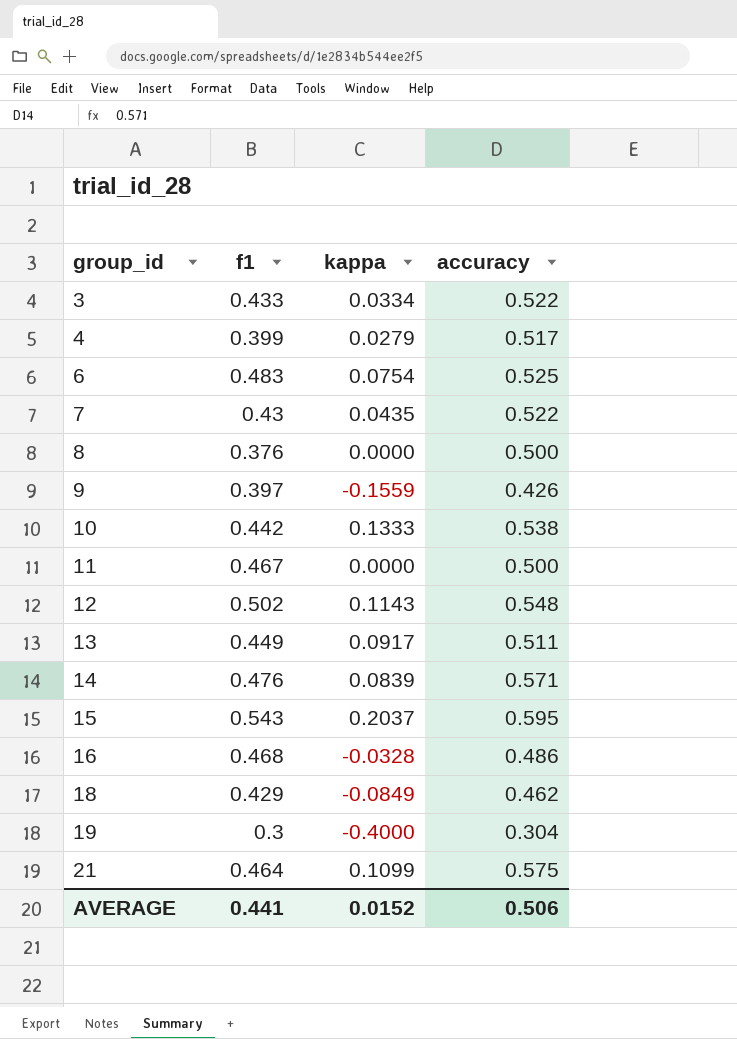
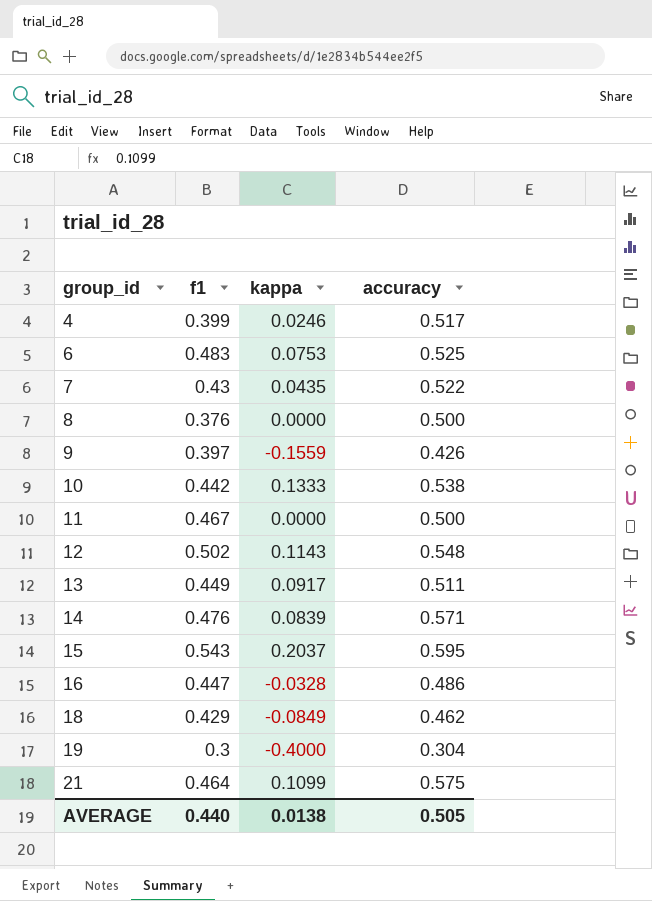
row 3: 0.433 | 0.0334 | 0.522 -> none
4 | kappa: 0.0279 -> 0.0246
6 | kappa: 0.0754 -> 0.0753
16 | f1: 0.468 -> 0.447
AVERAGE | f1: 0.441 -> 0.440
AVERAGE | kappa: 0.0152 -> 0.0138
AVERAGE | accuracy: 0.506 -> 0.505

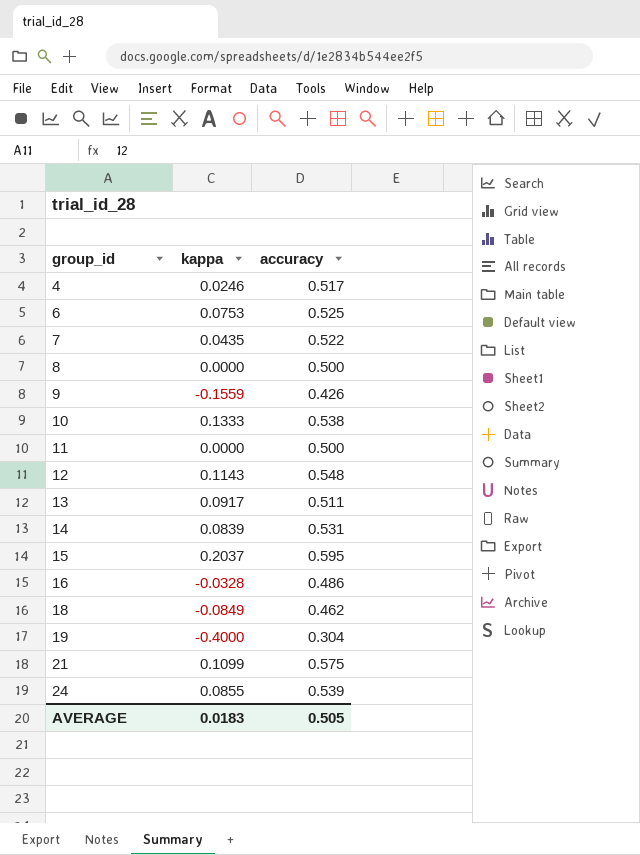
column f1 | position: 2 -> none
14 | accuracy: 0.571 -> 0.531
row 24: none -> 0.0855 | 0.539
AVERAGE | kappa: 0.0138 -> 0.0183

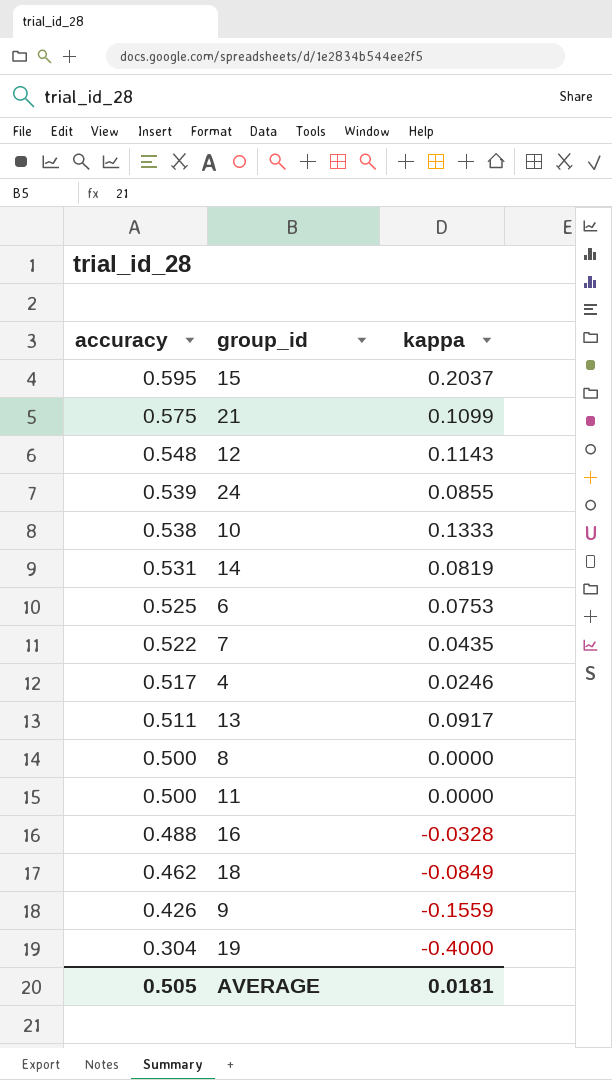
row order: group_id ascending -> accuracy descending
column accuracy | position: 3 -> 1
14 | kappa: 0.0839 -> 0.0819
16 | accuracy: 0.486 -> 0.488
AVERAGE | kappa: 0.0183 -> 0.0181

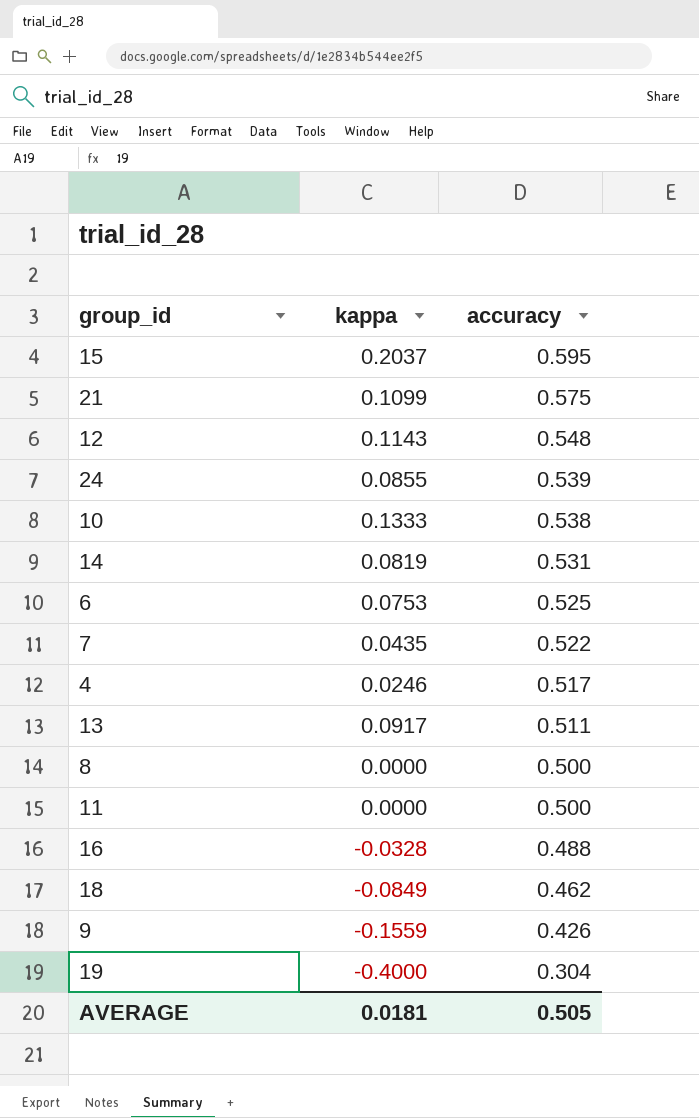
column accuracy | position: 1 -> 3

